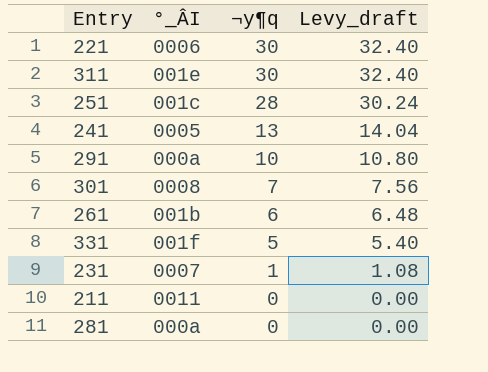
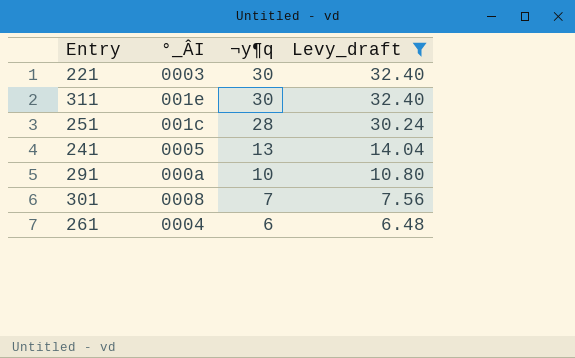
filter: none -> Levy_draft >= 6.48
221 | °_ÂI: 0006 -> 0003
261 | °_ÂI: 001b -> 0004

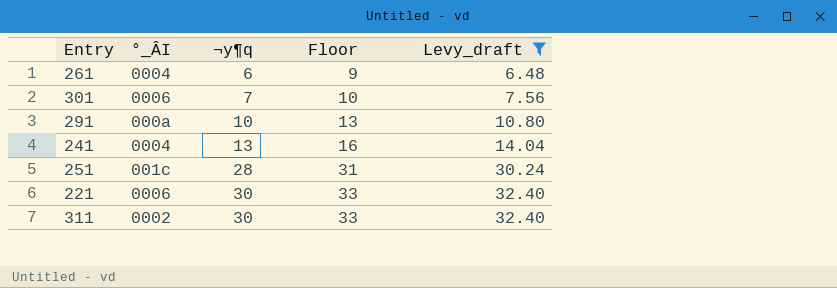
row order: ¬y¶q descending -> ¬y¶q ascending
column Floor | formula: none -> [¬y¶q] + 3
301 | °_ÂI: 0008 -> 0006
241 | °_ÂI: 0005 -> 0004
221 | °_ÂI: 0003 -> 0006
311 | °_ÂI: 001e -> 0002

